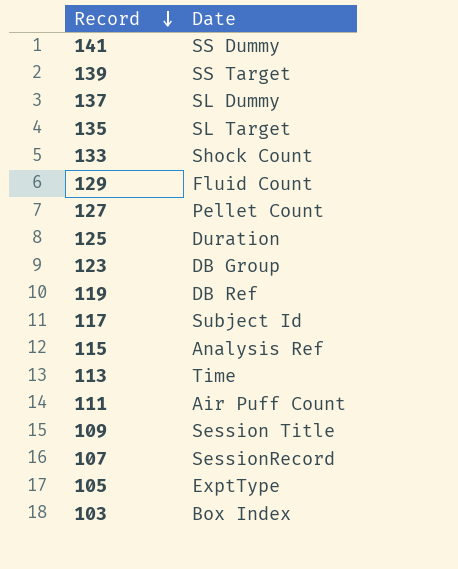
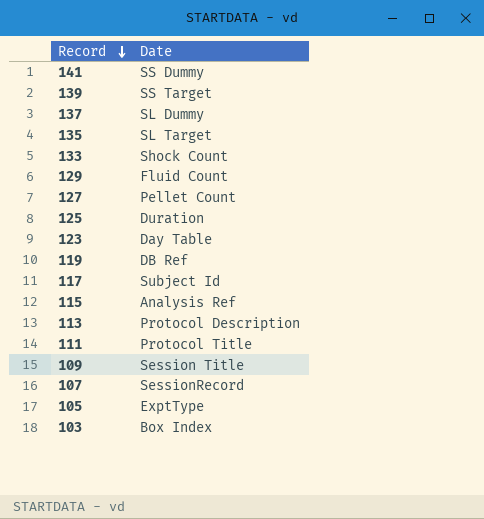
123 | Date: DB Group -> Day Table
113 | Date: Time -> Protocol Description
111 | Date: Air Puff Count -> Protocol Title

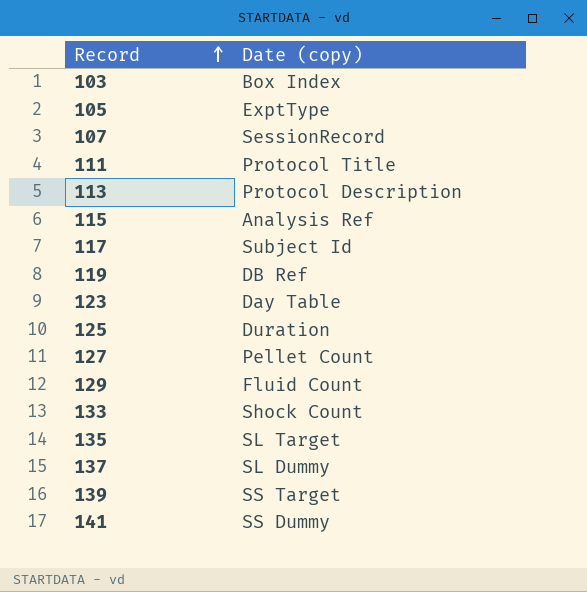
row order: Record descending -> Record ascending
column name: Date -> Date (copy)
row 109: Session Title -> none

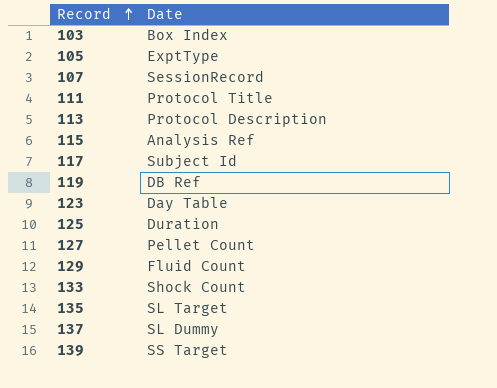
column name: Date (copy) -> Date
row 141: SS Dummy -> none

